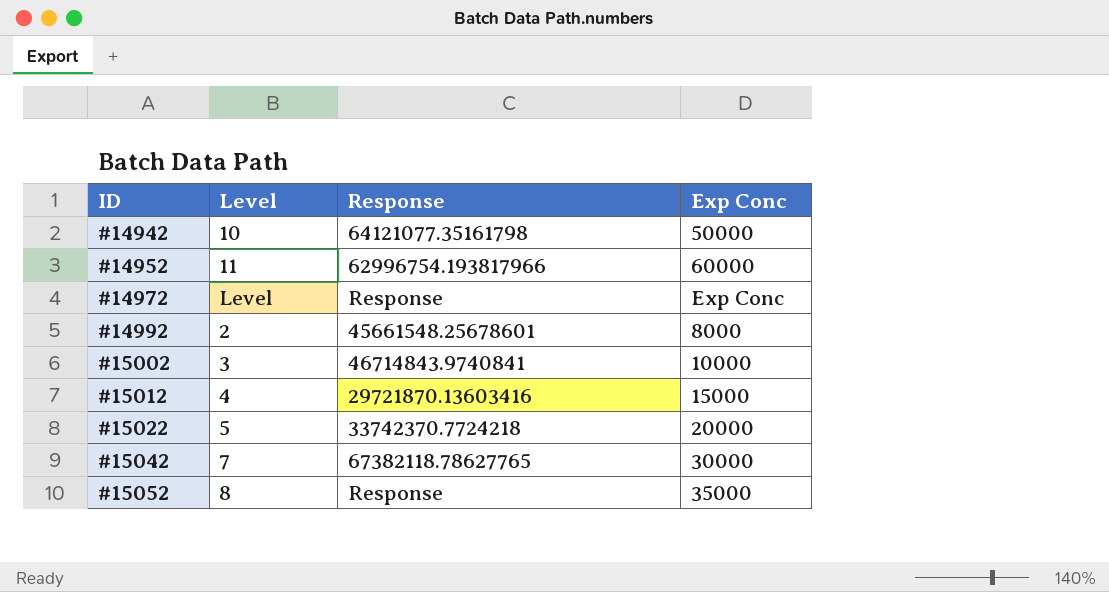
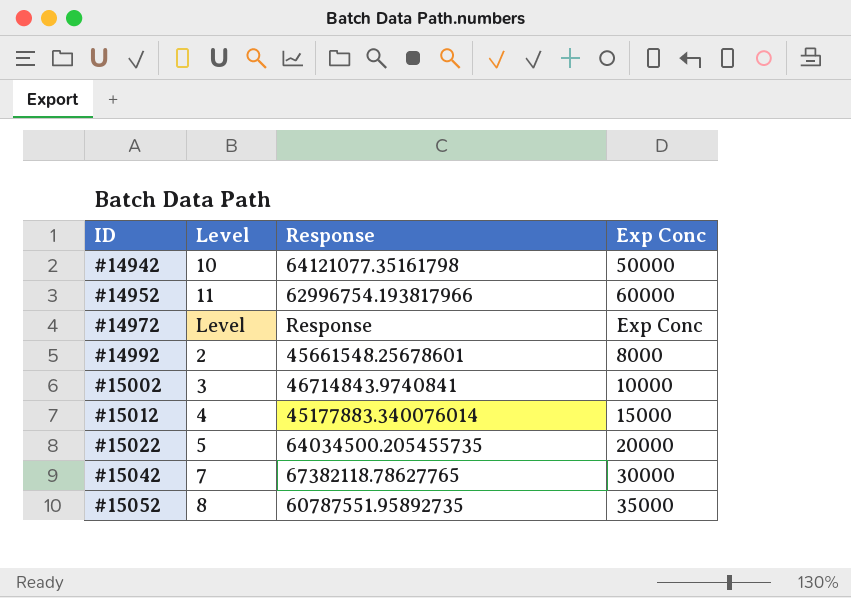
#15012 | Response: 29721870.13603416 -> 45177883.340076014
#15022 | Response: 33742370.7724218 -> 64034500.205455735
#15052 | Response: Response -> 60787551.95892735

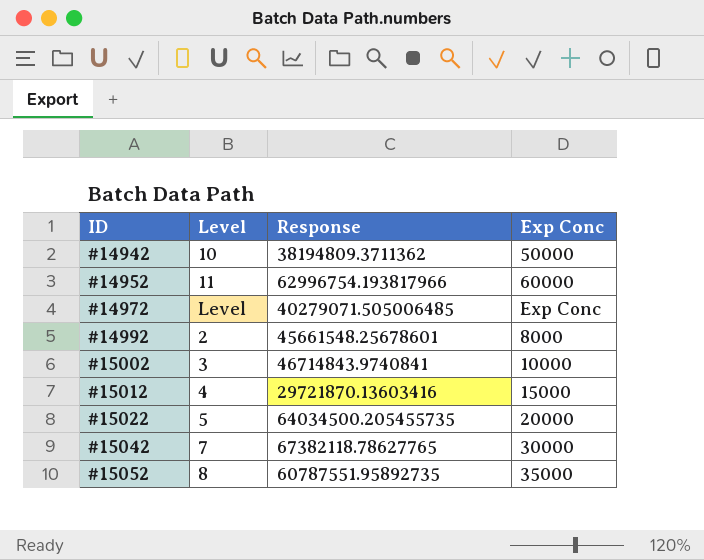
#14942 | Response: 64121077.35161798 -> 38194809.3711362
#14972 | Response: Response -> 40279071.505006485
#15012 | Response: 45177883.340076014 -> 29721870.13603416

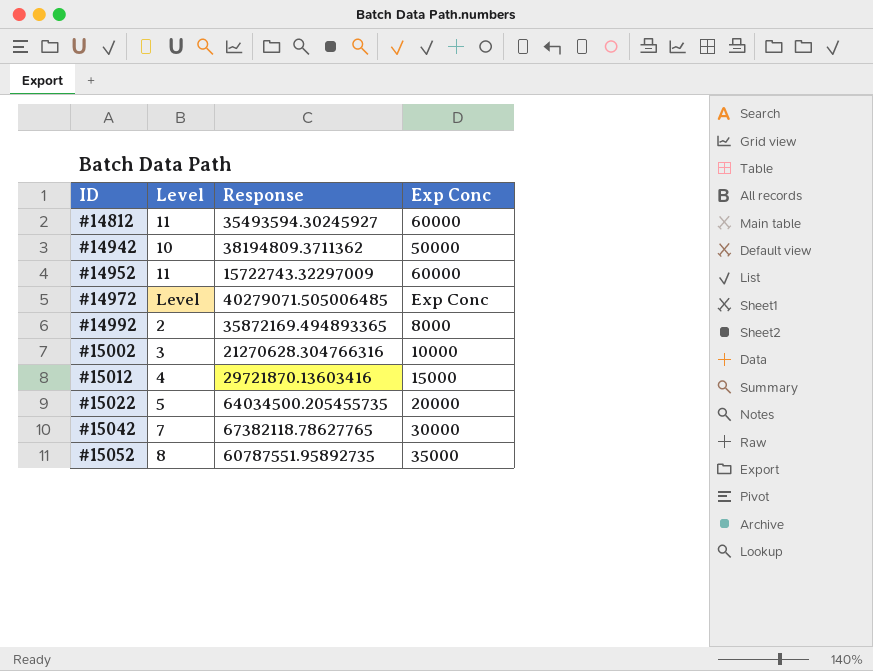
row #14812: none -> 11 | 35493594.30245927 | 60000
#14952 | Response: 62996754.193817966 -> 15722743.32297009
#14992 | Response: 45661548.25678601 -> 35872169.494893365
#15002 | Response: 46714843.9740841 -> 21270628.304766316

